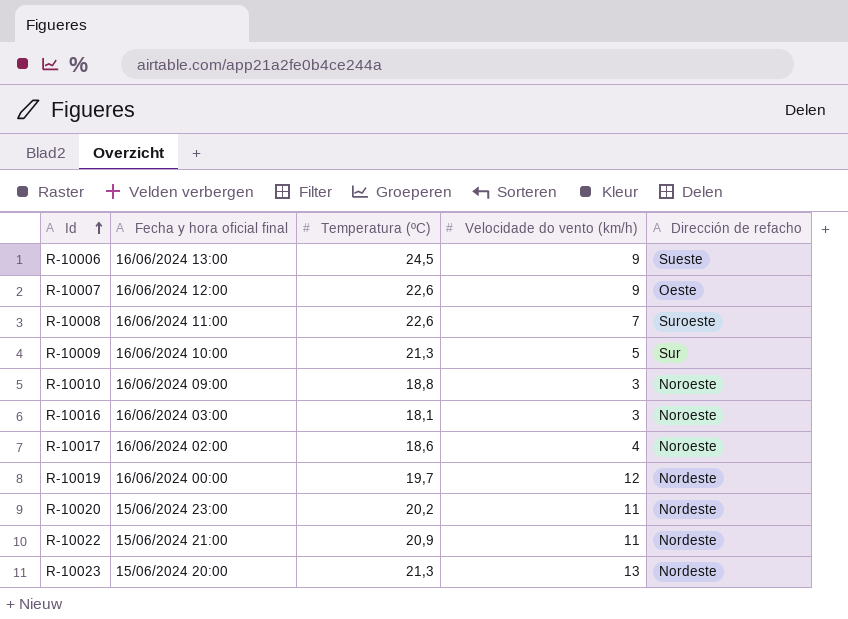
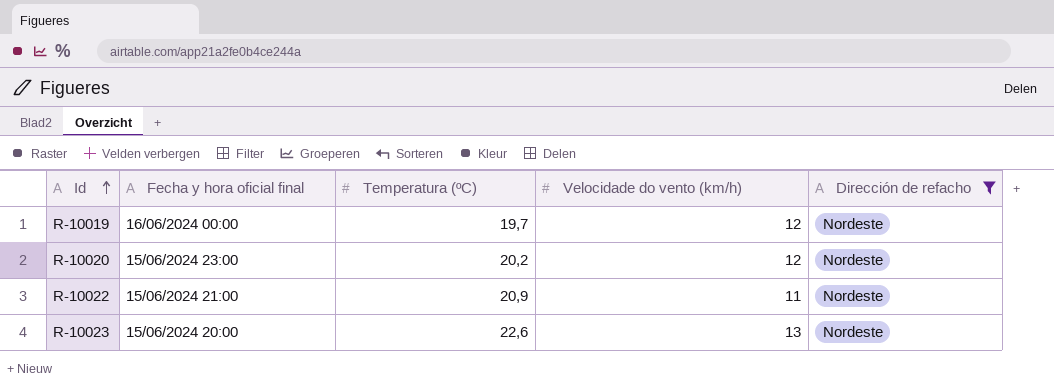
filter: none -> Dirección de refacho = Nordeste
R-10020 | Velocidade do vento (km/h): 11 -> 12
R-10023 | Temperatura (ºC): 21,3 -> 22,6

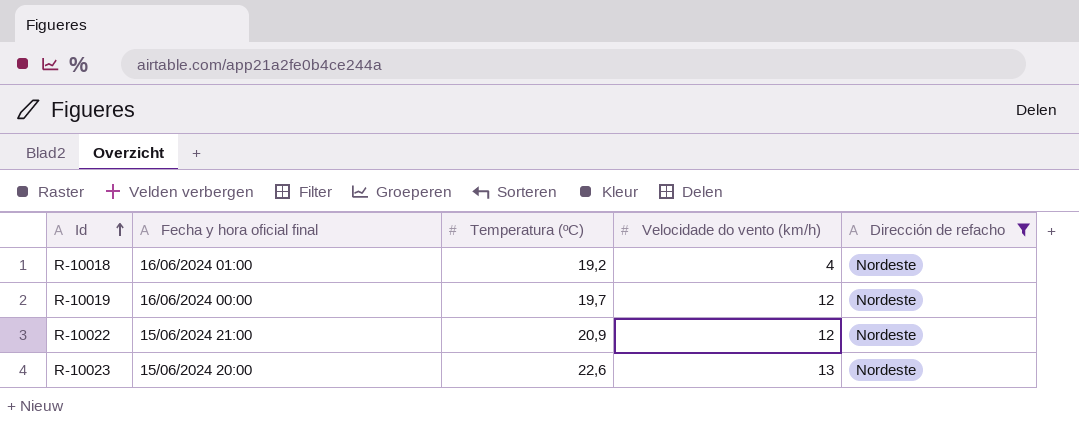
row R-10020: 15/06/2024 23:00 | 20,2 | 12 | Nordeste -> none
row R-10018: none -> 16/06/2024 01:00 | 19,2 | 4 | Nordeste
R-10022 | Velocidade do vento (km/h): 11 -> 12

